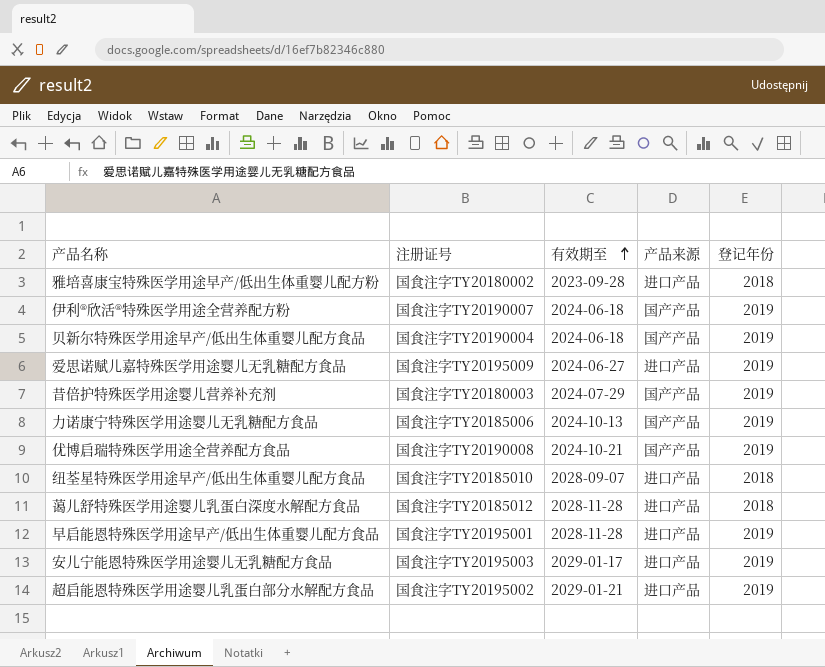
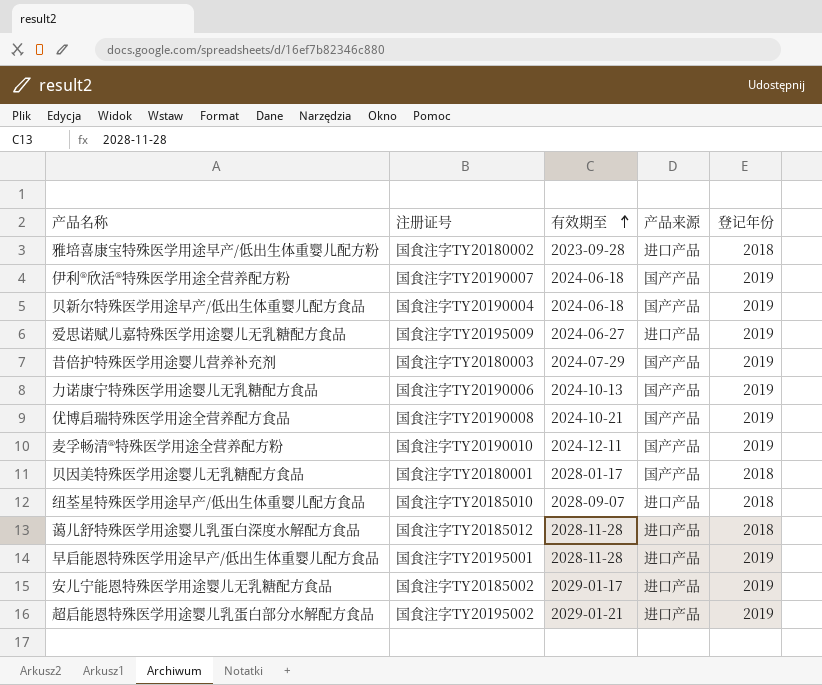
力诺康宁特殊医学用途婴儿无乳糖配方食品 | 注册证号: 国食注字TY20185006 -> 国食注字TY20190006
row 麦孚畅清®特殊医学用途全营养配方粉: none -> 国食注字TY20190010 | 2024-12-11 | 国产产品 | 2019
row 贝因美特殊医学用途婴儿无乳糖配方食品: none -> 国食注字TY20180001 | 2028-01-17 | 国产产品 | 2018
安儿宁能恩特殊医学用途婴儿无乳糖配方食品 | 注册证号: 国食注字TY20195003 -> 国食注字TY20185002

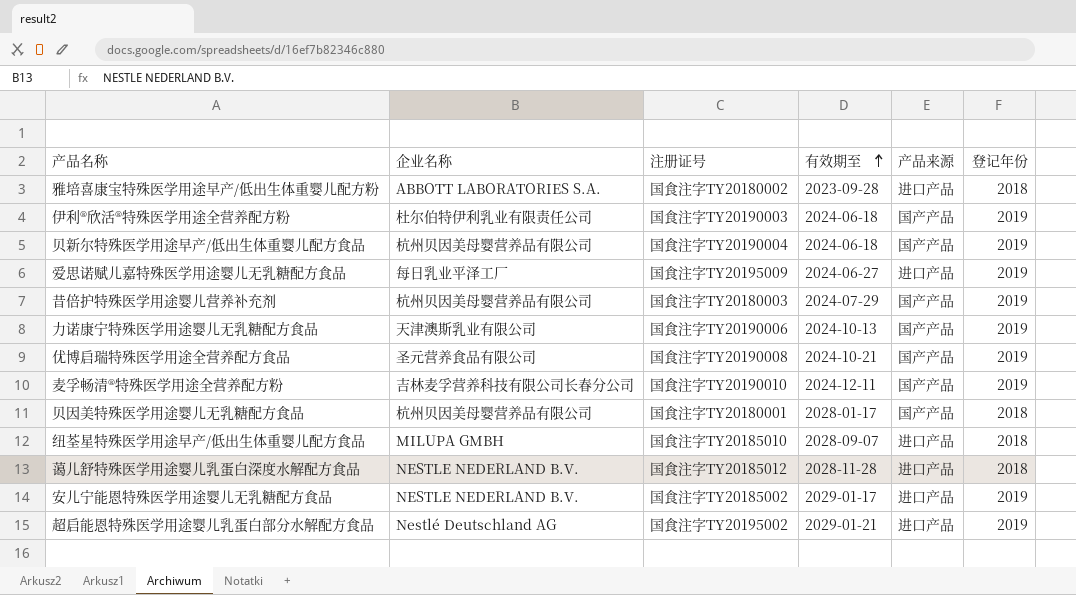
column 企业名称 | position: none -> 2
row 早启能恩特殊医学用途早产/低出生体重婴儿配方食品: 国食注字TY20195001 | 2028-11-28 | 进口产品 | 2019 -> none
伊利®欣活®特殊医学用途全营养配方粉 | 注册证号: 国食注字TY20190007 -> 国食注字TY20190003

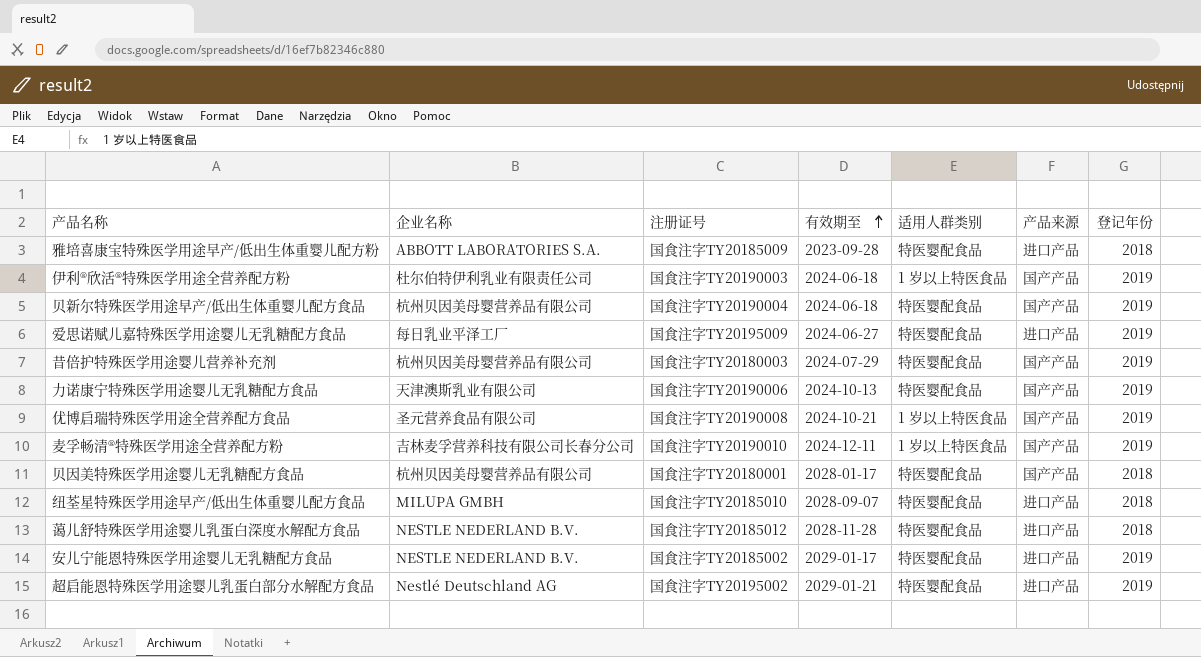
column 适用人群类别 | position: none -> 5
雅培喜康宝特殊医学用途早产/低出生体重婴儿配方粉 | 注册证号: 国食注字TY20180002 -> 国食注字TY20185009

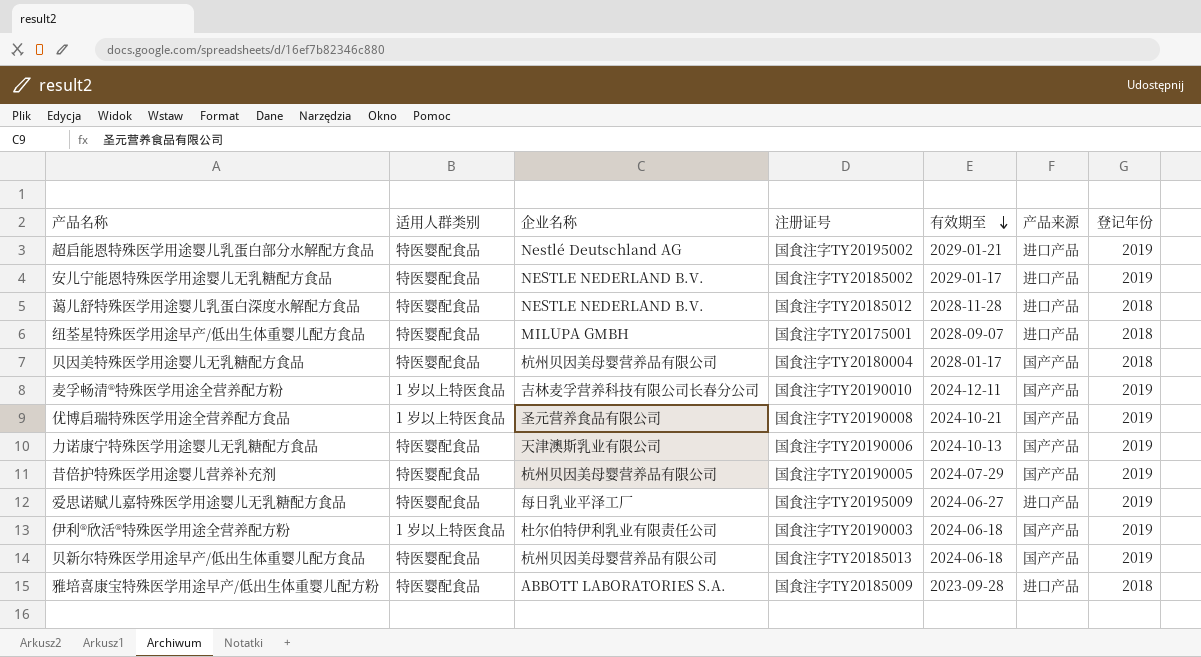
row order: 有效期至 ascending -> 有效期至 descending
column 适用人群类别 | position: 5 -> 2
纽荃星特殊医学用途早产/低出生体重婴儿配方食品 | 注册证号: 国食注字TY20185010 -> 国食注字TY20175001
贝因美特殊医学用途婴儿无乳糖配方食品 | 注册证号: 国食注字TY20180001 -> 国食注字TY20180004
昔倍护特殊医学用途婴儿营养补充剂 | 注册证号: 国食注字TY20180003 -> 国食注字TY20190005
贝新尔特殊医学用途早产/低出生体重婴儿配方食品 | 注册证号: 国食注字TY20190004 -> 国食注字TY20185013

